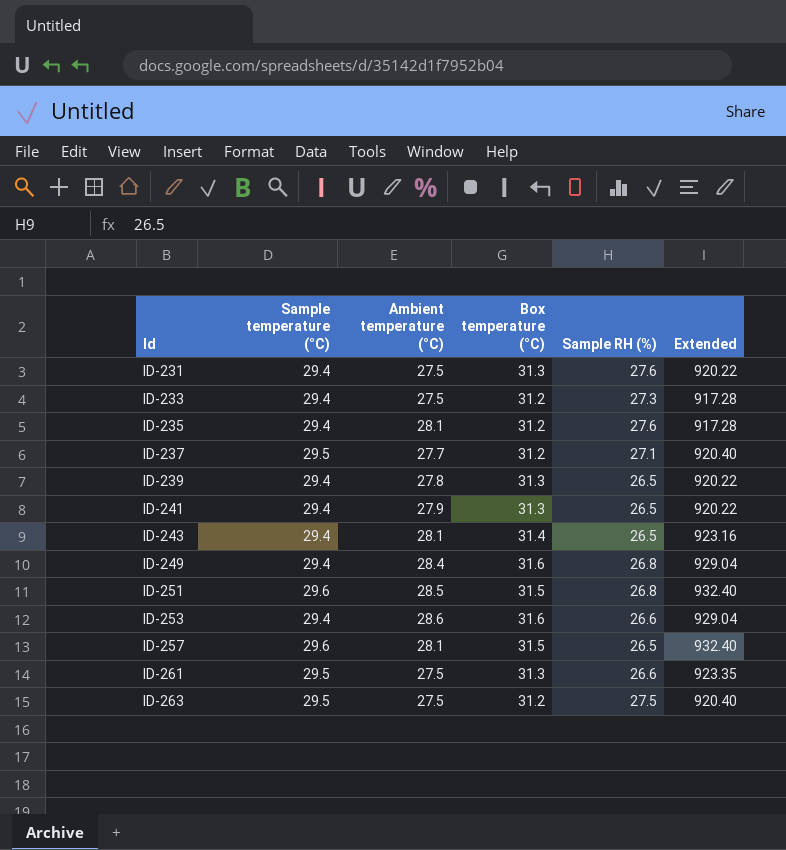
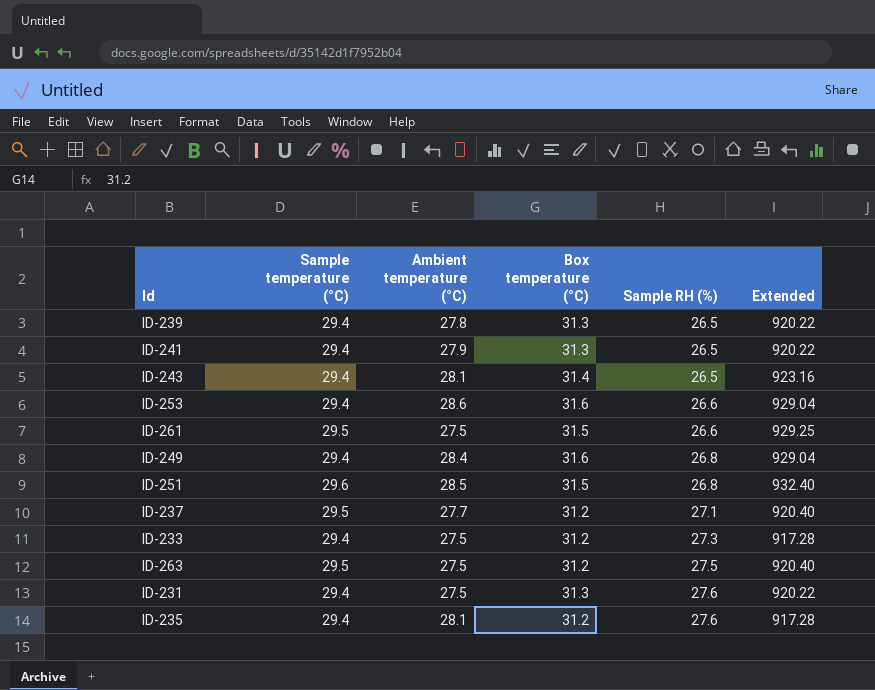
row order: Id ascending -> Sample RH (%) ascending
row ID-257: 29.6 | 28.1 | 31.5 | 26.5 | 932.40 -> none
ID-261 | Box temperature (°C): 31.3 -> 31.5
ID-261 | Extended: 923.35 -> 929.25

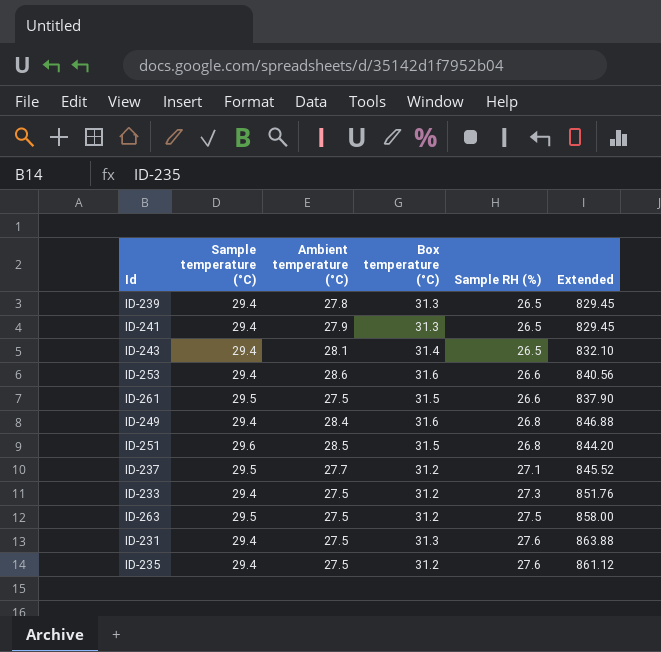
column Extended | formula: [Sample temperature (°C)] * [Box temperature (°C)] -> [Box temperature (°C)] * [Sample RH (%)]
ID-235 | Ambient temperature (°C): 28.1 -> 27.5

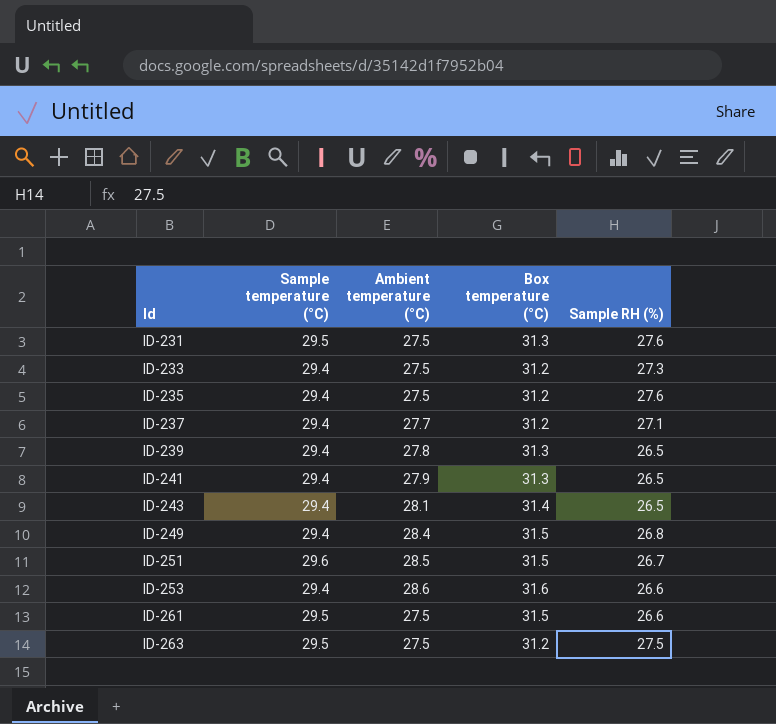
row order: Sample RH (%) ascending -> Id ascending
column Extended | formula: [Box temperature (°C)] * [Sample RH (%)] -> none
ID-231 | Sample temperature (°C): 29.4 -> 29.5
ID-237 | Sample temperature (°C): 29.5 -> 29.4
ID-249 | Box temperature (°C): 31.6 -> 31.5
ID-251 | Sample RH (%): 26.8 -> 26.7

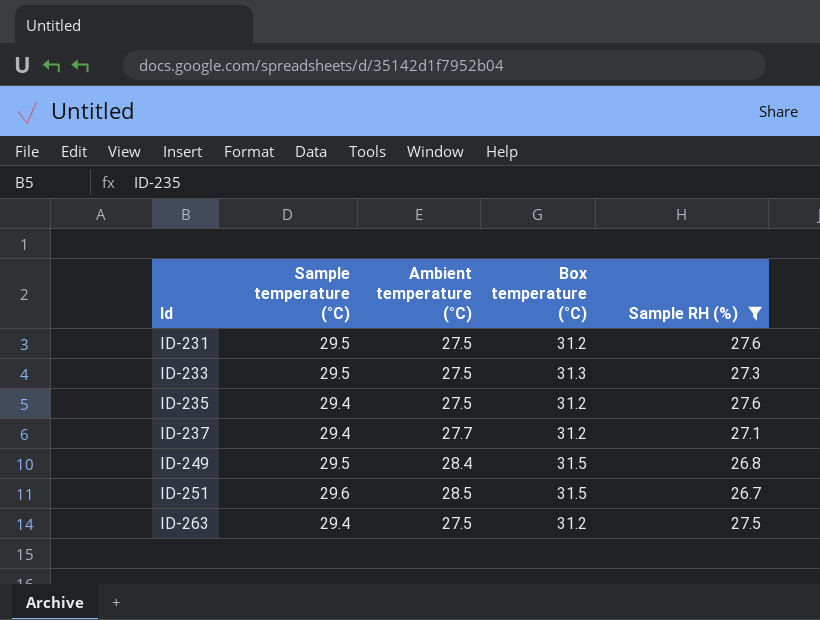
filter: none -> Sample RH (%) >= 26.7
ID-231 | Box temperature (°C): 31.3 -> 31.2
ID-233 | Sample temperature (°C): 29.4 -> 29.5
ID-233 | Box temperature (°C): 31.2 -> 31.3
ID-249 | Sample temperature (°C): 29.4 -> 29.5
ID-263 | Sample temperature (°C): 29.5 -> 29.4

